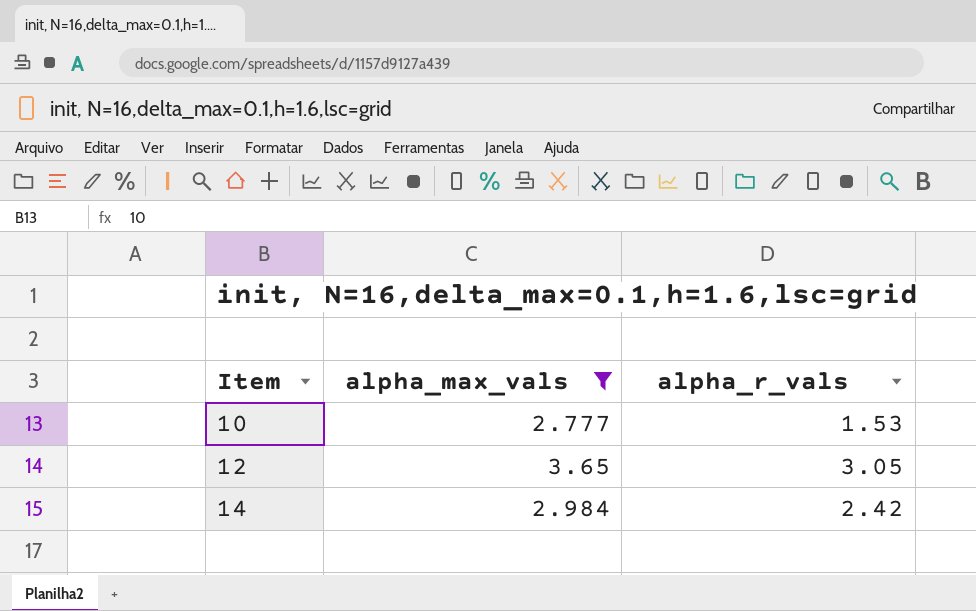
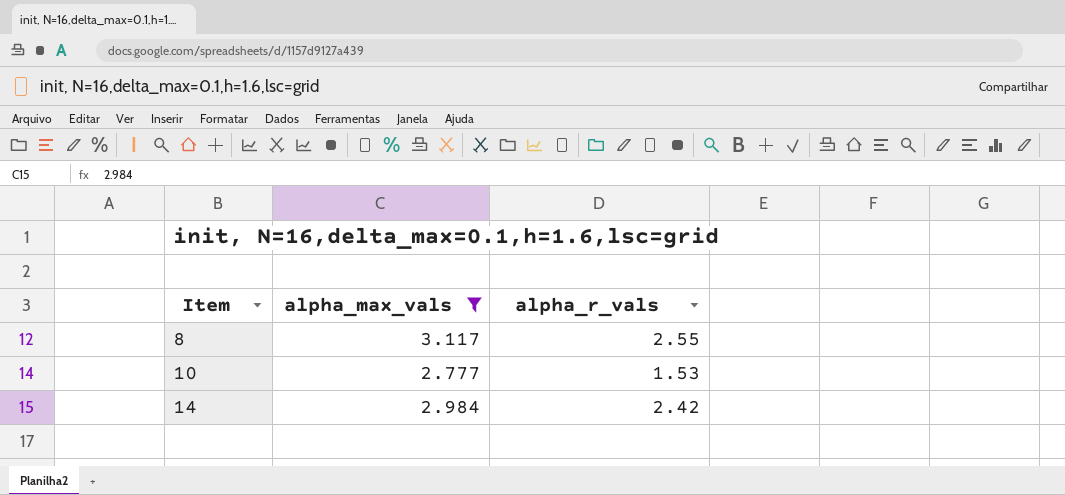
row 12: 3.65 | 3.05 -> none
row 8: none -> 3.117 | 2.55

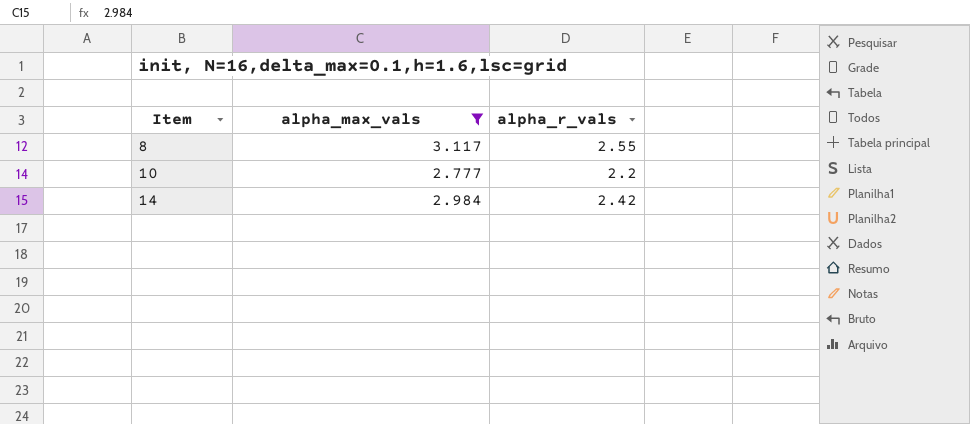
10 | alpha_r_vals: 1.53 -> 2.2

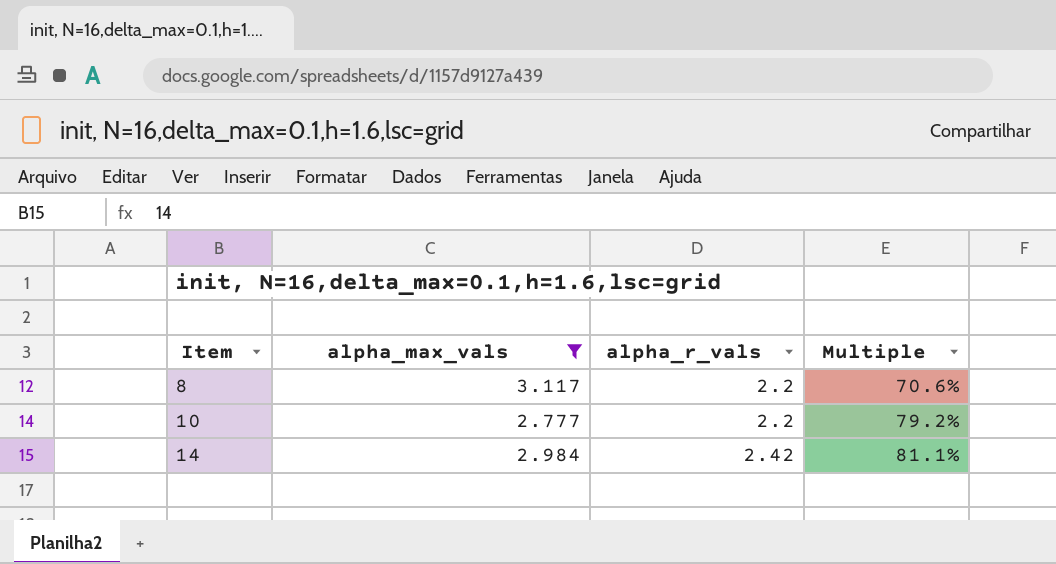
column Multiple | formula: none -> [alpha_r_vals] / [alpha_max_vals]
8 | alpha_r_vals: 2.55 -> 2.2

